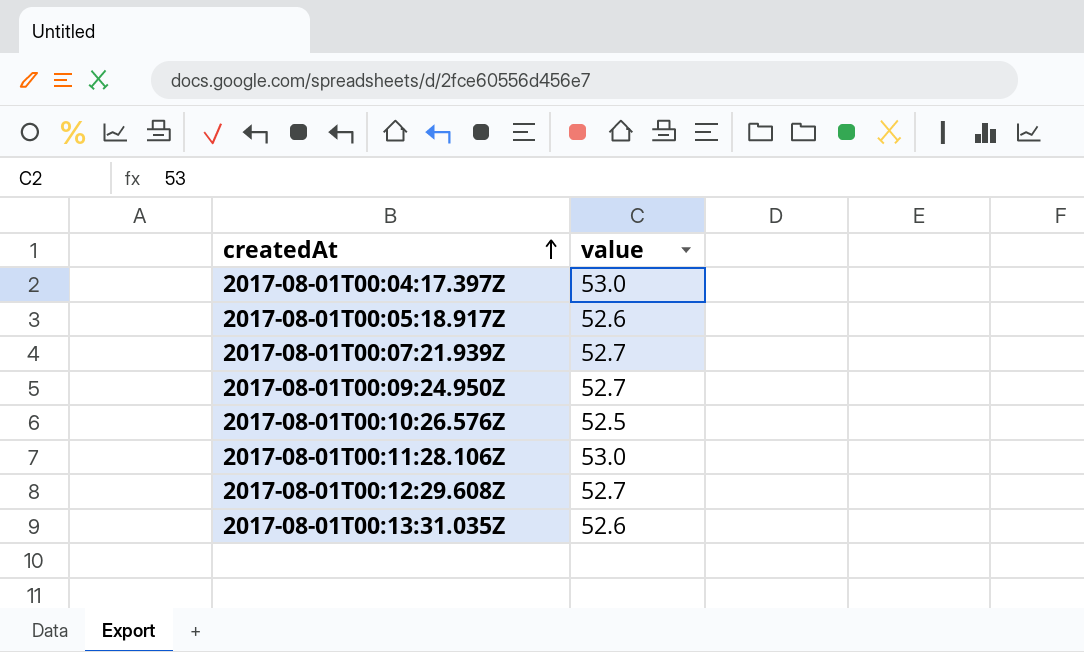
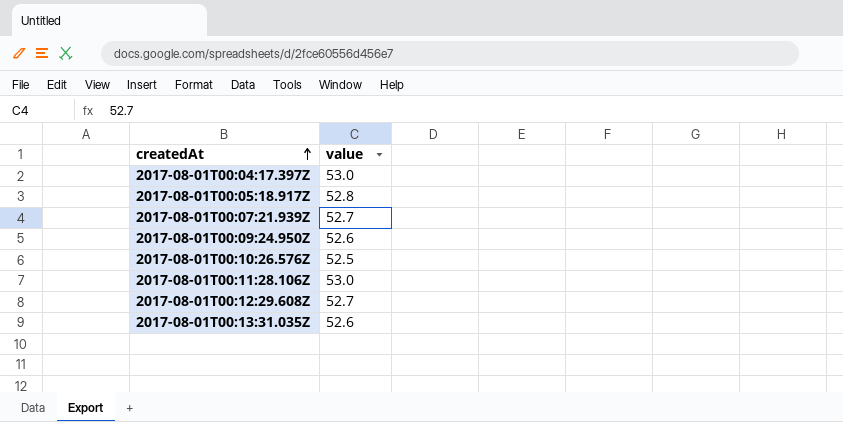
2017-08-01T00:05:18.917Z | value: 52.6 -> 52.8
2017-08-01T00:09:24.950Z | value: 52.7 -> 52.6

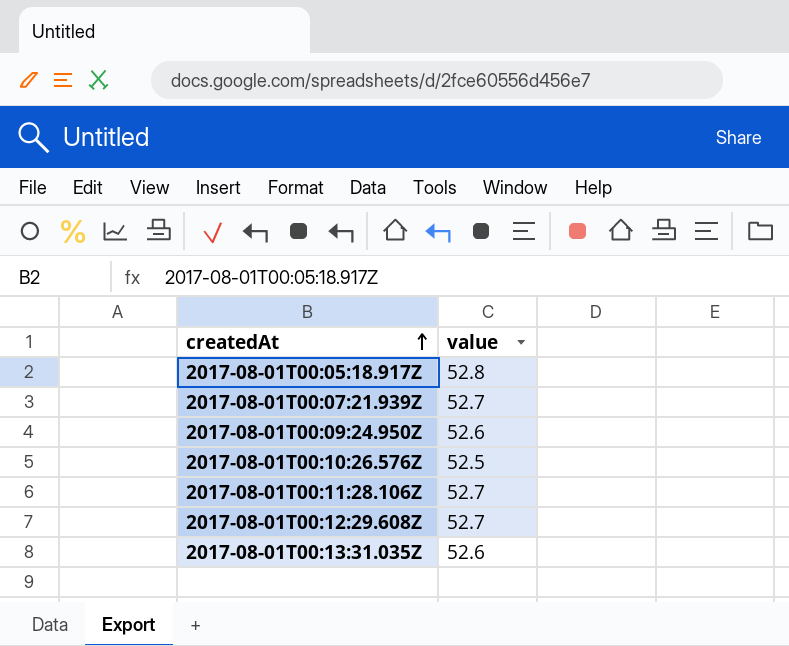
row 2017-08-01T00:04:17.397Z: 53.0 -> none
2017-08-01T00:11:28.106Z | value: 53.0 -> 52.7

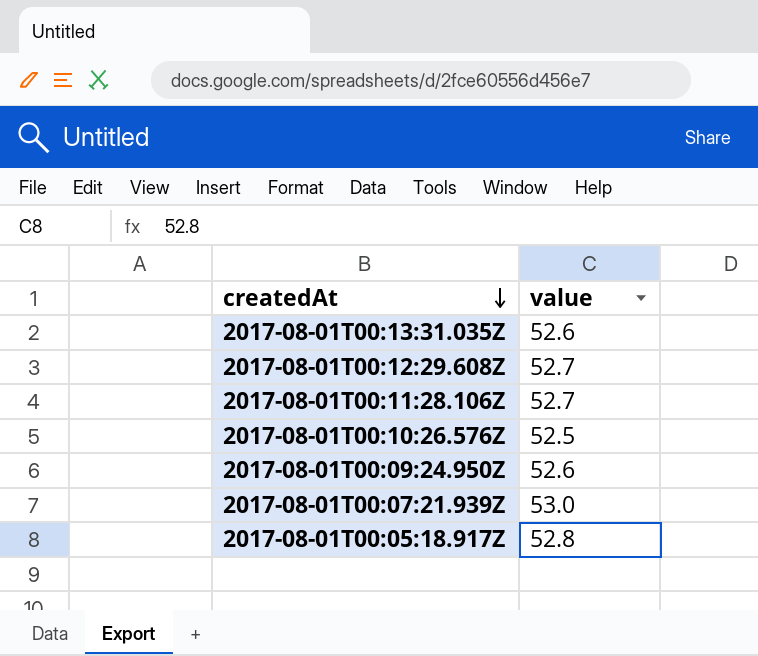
row order: createdAt ascending -> createdAt descending
2017-08-01T00:07:21.939Z | value: 52.7 -> 53.0

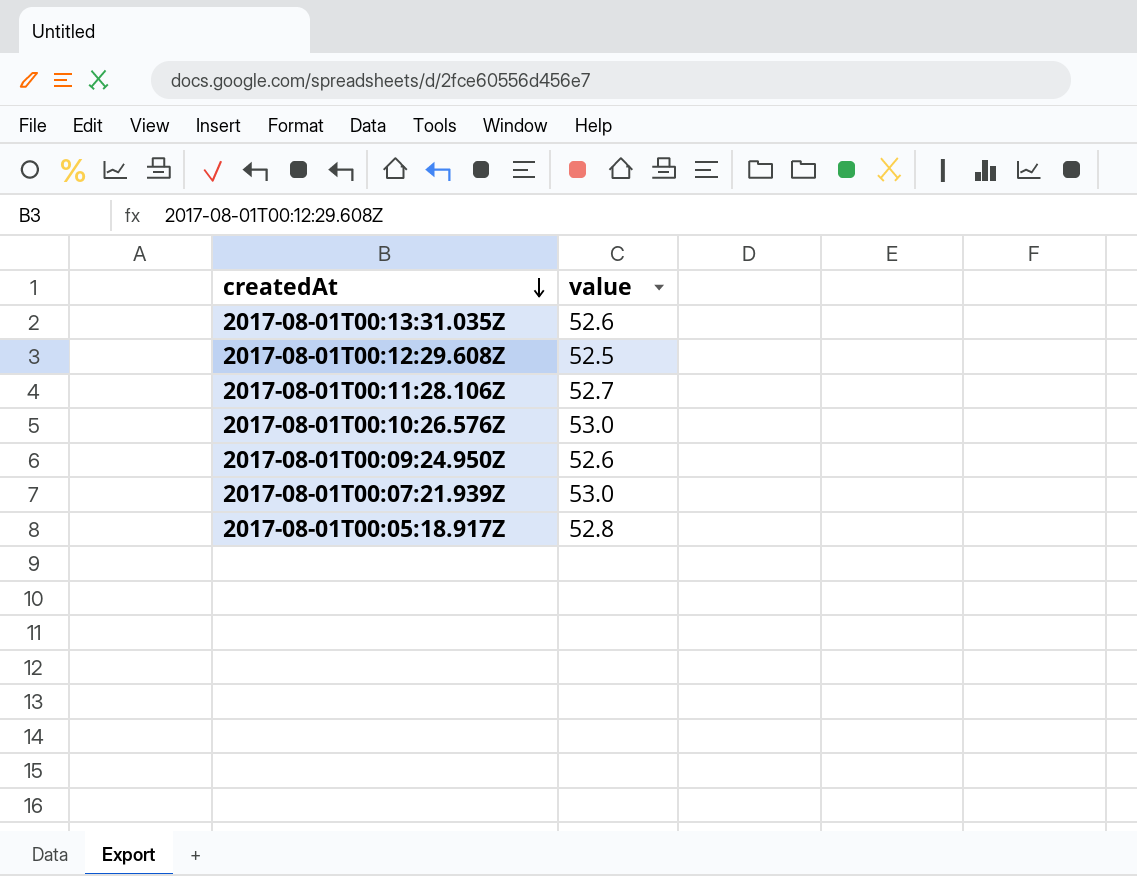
2017-08-01T00:12:29.608Z | value: 52.7 -> 52.5
2017-08-01T00:10:26.576Z | value: 52.5 -> 53.0

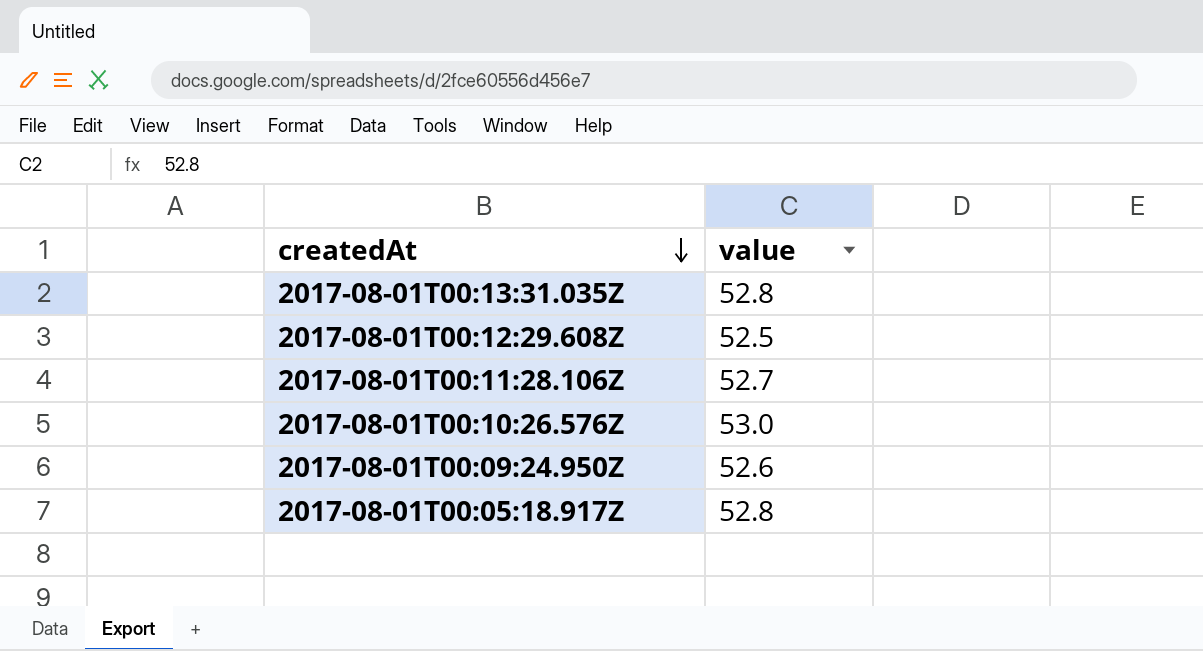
row 2017-08-01T00:07:21.939Z: 53.0 -> none
2017-08-01T00:13:31.035Z | value: 52.6 -> 52.8

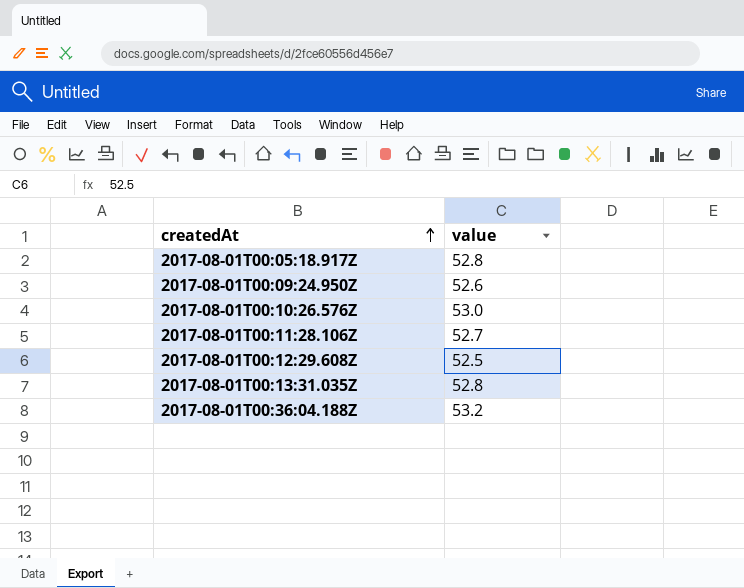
row order: createdAt descending -> createdAt ascending
row 2017-08-01T00:36:04.188Z: none -> 53.2

